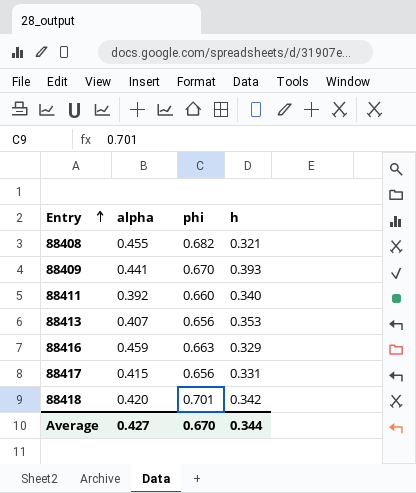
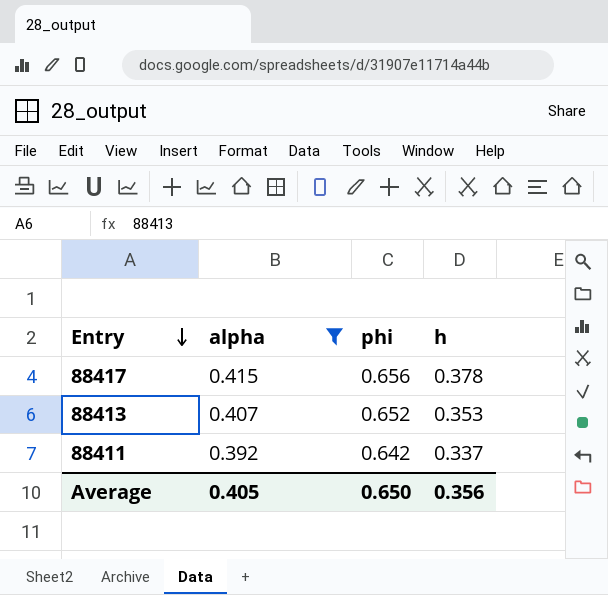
filter: none -> alpha <= 0.415
row order: Entry ascending -> Entry descending
88417 | h: 0.331 -> 0.378
88413 | phi: 0.656 -> 0.652
88411 | phi: 0.660 -> 0.642
88411 | h: 0.340 -> 0.337
Average | alpha: 0.427 -> 0.405
Average | phi: 0.670 -> 0.650
Average | h: 0.344 -> 0.356

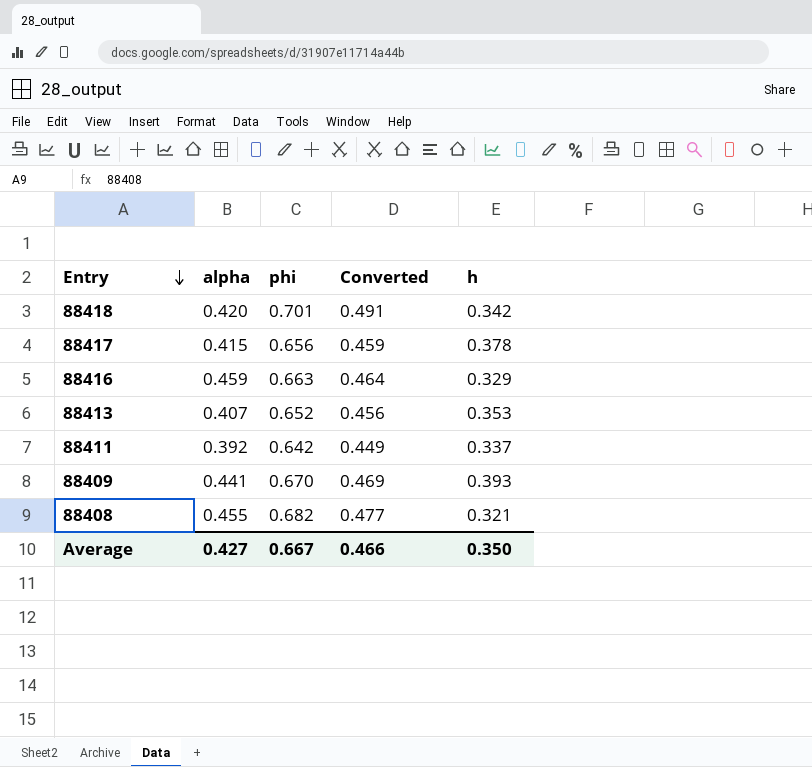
filter: alpha <= 0.415 -> none
column Converted | formula: none -> [phi] * 0.7
Average | alpha: 0.405 -> 0.427
Average | phi: 0.650 -> 0.667
Average | h: 0.356 -> 0.350

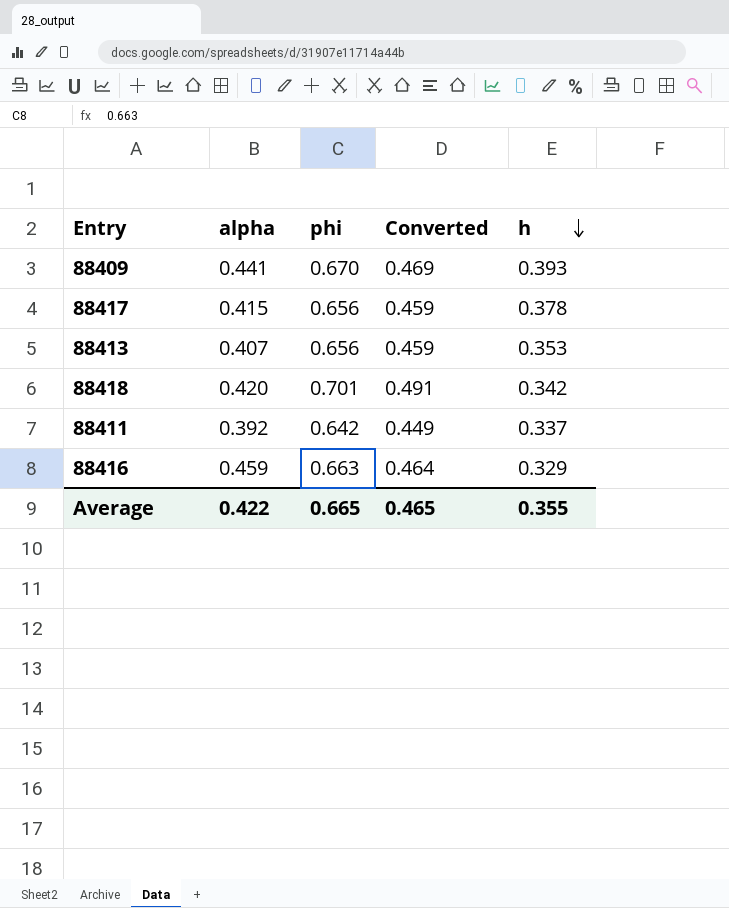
row order: Entry descending -> h descending
row 88408: 0.455 | 0.682 | 0.477 | 0.321 -> none
88413 | phi: 0.652 -> 0.656
88413 | Converted: 0.456 -> 0.459
Average | alpha: 0.427 -> 0.422
Average | phi: 0.667 -> 0.665
Average | Converted: 0.466 -> 0.465
Average | h: 0.350 -> 0.355

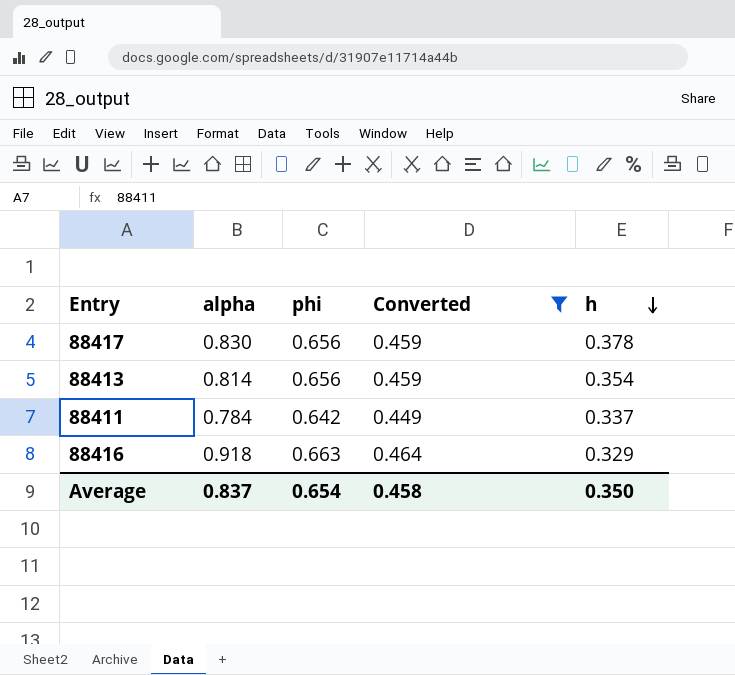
filter: none -> Converted <= 0.464
88417 | alpha: 0.415 -> 0.830
88413 | alpha: 0.407 -> 0.814
88413 | h: 0.353 -> 0.354
88411 | alpha: 0.392 -> 0.784
88416 | alpha: 0.459 -> 0.918
Average | alpha: 0.422 -> 0.837
Average | phi: 0.665 -> 0.654
Average | Converted: 0.465 -> 0.458
Average | h: 0.355 -> 0.350

